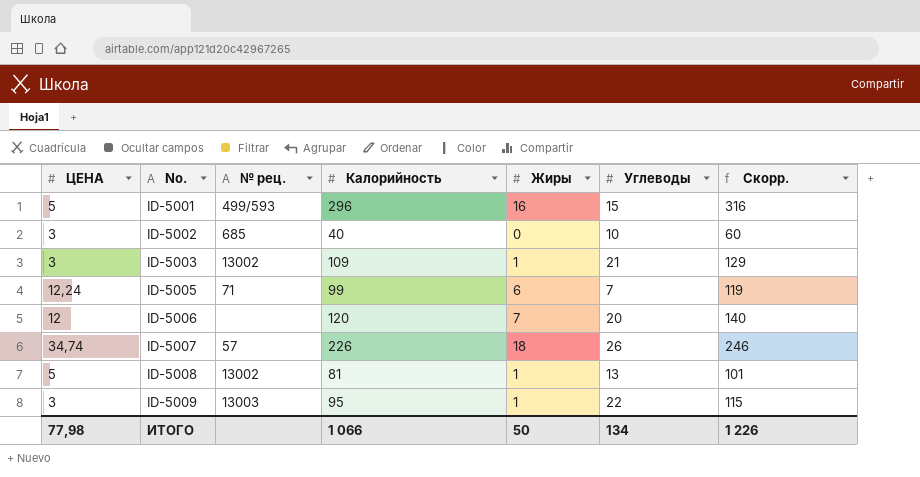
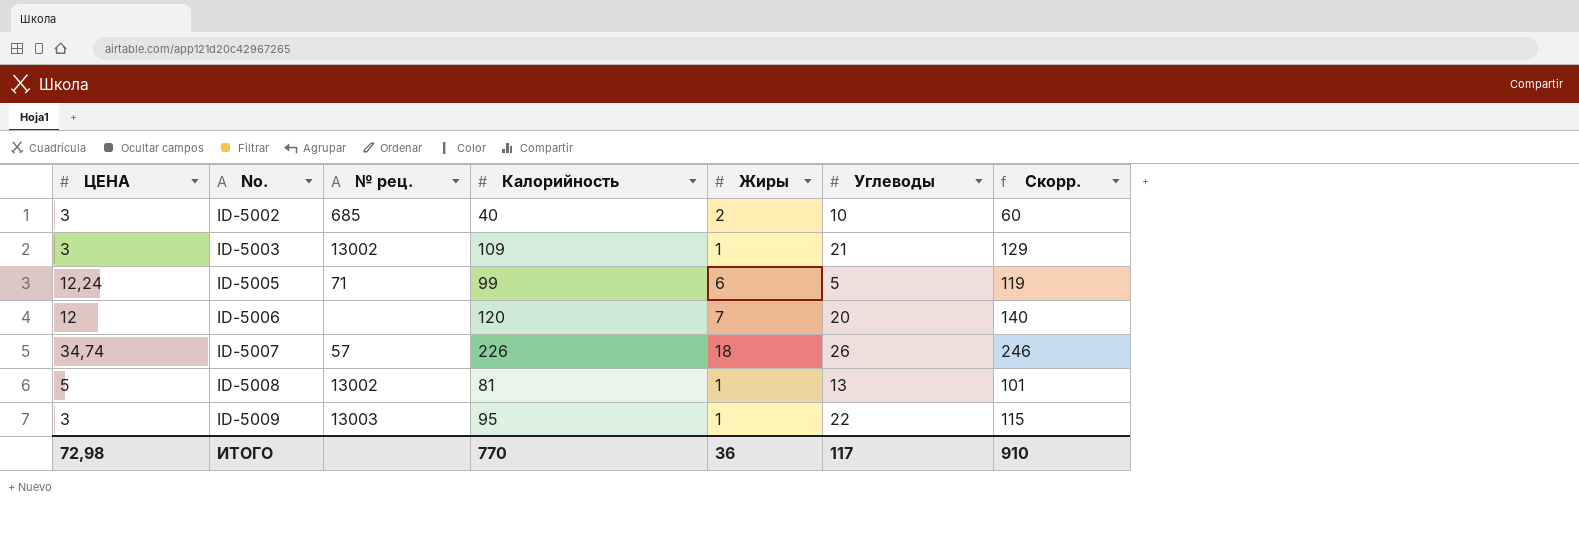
row ID-5001: 5 | 499/593 | 296 | 16 | 15 | 316 -> none
ID-5002 | Жиры: 0 -> 2
ID-5005 | Углеводы: 7 -> 5
ИТОГО | ЦЕНА: 77,98 -> 72,98
ИТОГО | Калорийность: 1 066 -> 770
ИТОГО | Жиры: 50 -> 36
ИТОГО | Углеводы: 134 -> 117
ИТОГО | Скорр.: 1 226 -> 910

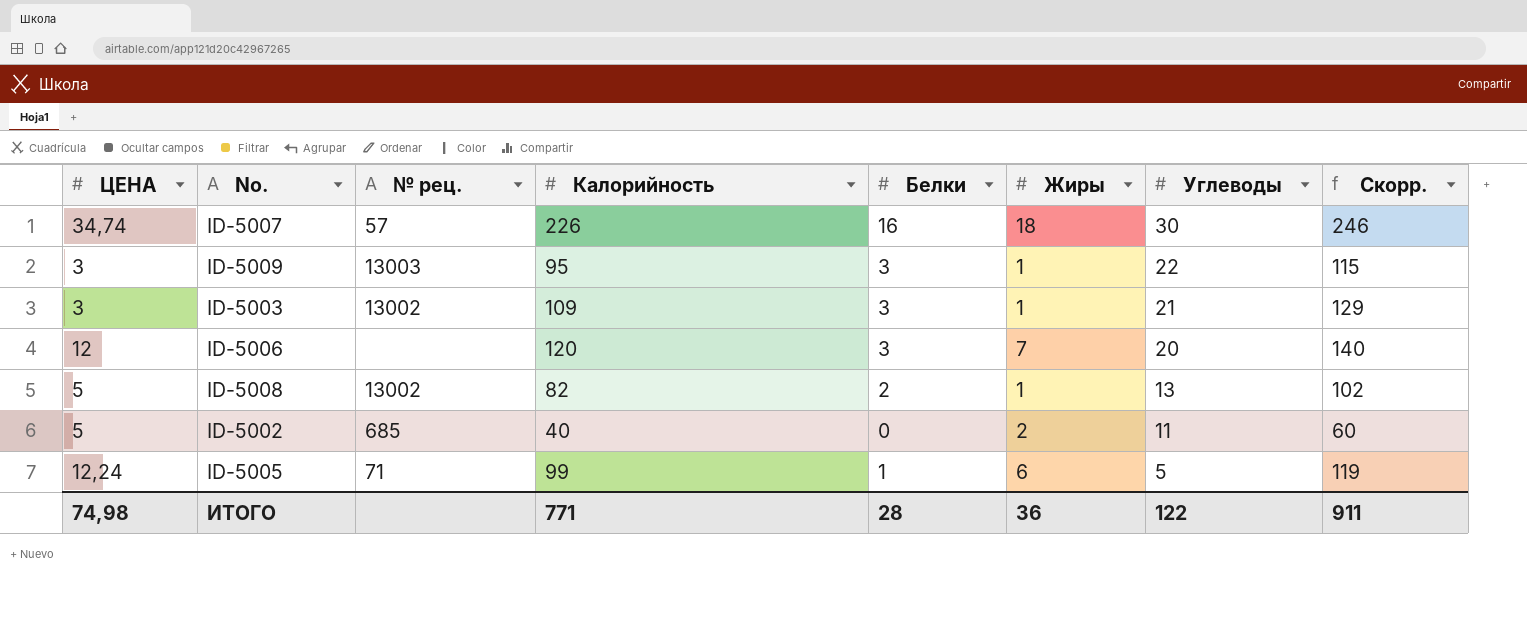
row order: No. ascending -> Углеводы descending
column Белки | position: none -> 5
ID-5007 | Углеводы: 26 -> 30
ID-5008 | Калорийность: 81 -> 82
ID-5008 | Скорр.: 101 -> 102
ID-5002 | ЦЕНА: 3 -> 5
ID-5002 | Углеводы: 10 -> 11
ИТОГО | ЦЕНА: 72,98 -> 74,98
ИТОГО | Калорийность: 770 -> 771
ИТОГО | Углеводы: 117 -> 122
ИТОГО | Скорр.: 910 -> 911

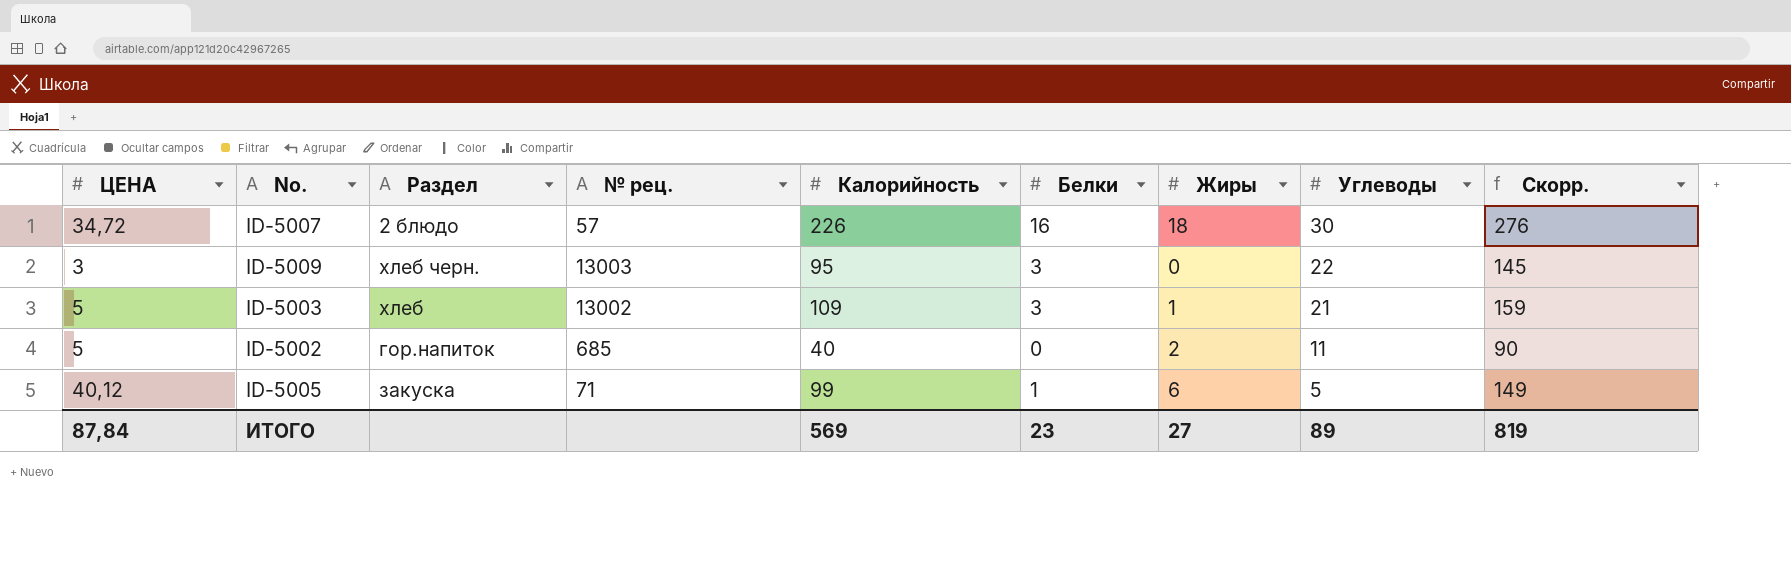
column Раздел | position: none -> 3
column Скорр. | formula: [Калорийность] + 20 -> [Калорийность] + 50
row ID-5006: 12 | none | 120 | 3 | 7 | 20 | 140 -> none
row ID-5008: 5 | 13002 | 82 | 2 | 1 | 13 | 102 -> none
ID-5007 | ЦЕНА: 34,74 -> 34,72
ID-5009 | Жиры: 1 -> 0
ID-5003 | ЦЕНА: 3 -> 5
ID-5005 | ЦЕНА: 12,24 -> 40,12
ИТОГО | ЦЕНА: 74,98 -> 87,84
ИТОГО | Калорийность: 771 -> 569
ИТОГО | Белки: 28 -> 23
ИТОГО | Жиры: 36 -> 27
ИТОГО | Углеводы: 122 -> 89
ИТОГО | Скорр.: 911 -> 819

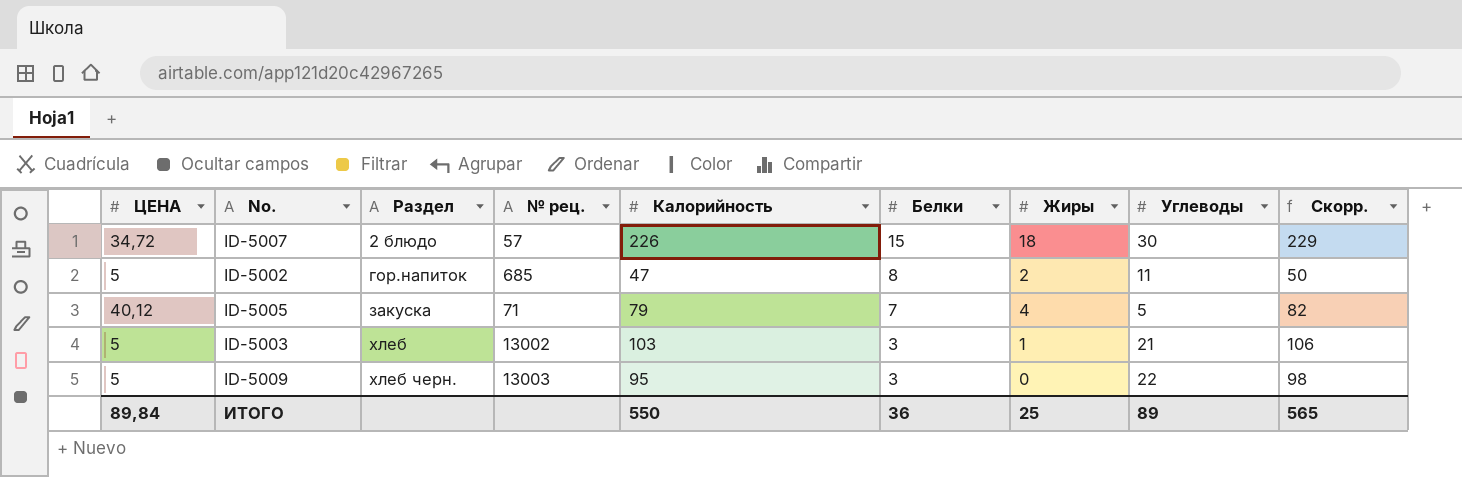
row order: Углеводы descending -> Раздел ascending
column Скорр. | formula: [Калорийность] + 50 -> [Калорийность] + 3
ID-5007 | Белки: 16 -> 15
ID-5002 | Калорийность: 40 -> 47
ID-5002 | Белки: 0 -> 8
ID-5005 | Калорийность: 99 -> 79
ID-5005 | Белки: 1 -> 7
ID-5005 | Жиры: 6 -> 4
ID-5003 | Калорийность: 109 -> 103
ID-5009 | ЦЕНА: 3 -> 5
ИТОГО | ЦЕНА: 87,84 -> 89,84
ИТОГО | Калорийность: 569 -> 550
ИТОГО | Белки: 23 -> 36
ИТОГО | Жиры: 27 -> 25
ИТОГО | Скорр.: 819 -> 565

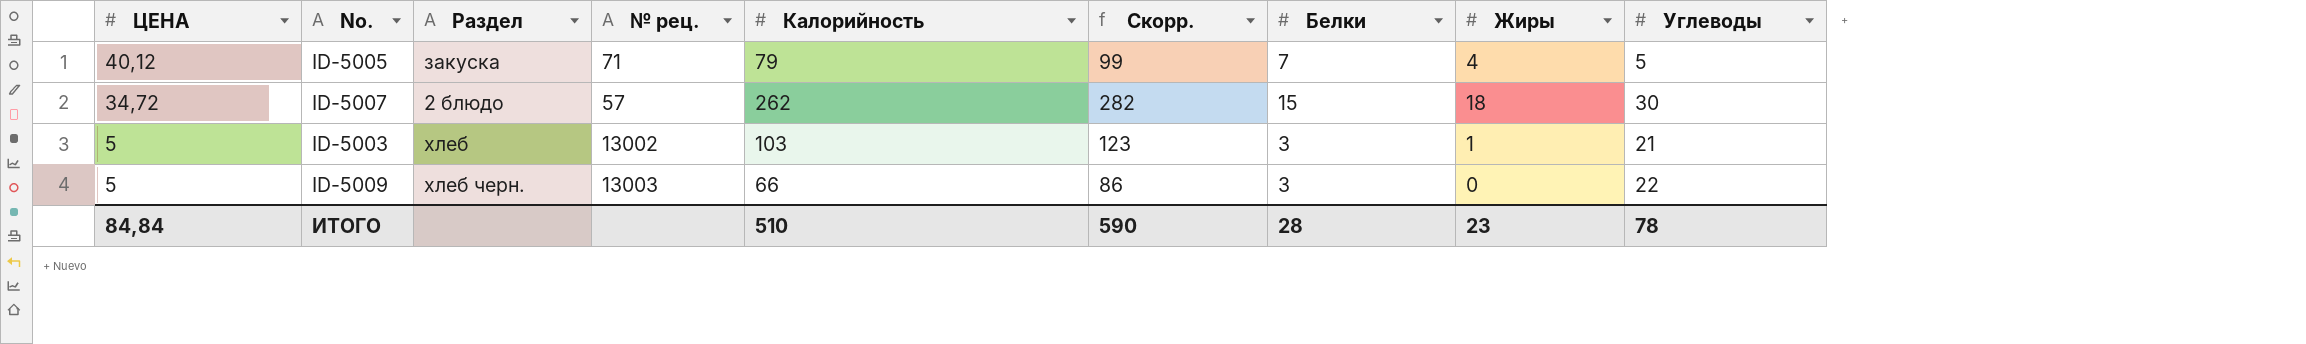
row order: Раздел ascending -> ЦЕНА descending
column Скорр. | formula: [Калорийность] + 3 -> [Калорийность] + 20
column Скорр. | position: 9 -> 6
row ID-5002: 5 | гор.напиток | 685 | 47 | 8 | 2 | 11 | 50 -> none
ID-5007 | Калорийность: 226 -> 262
ID-5009 | Калорийность: 95 -> 66
ИТОГО | ЦЕНА: 89,84 -> 84,84
ИТОГО | Калорийность: 550 -> 510
ИТОГО | Скорр.: 565 -> 590
ИТОГО | Белки: 36 -> 28
ИТОГО | Жиры: 25 -> 23
ИТОГО | Углеводы: 89 -> 78

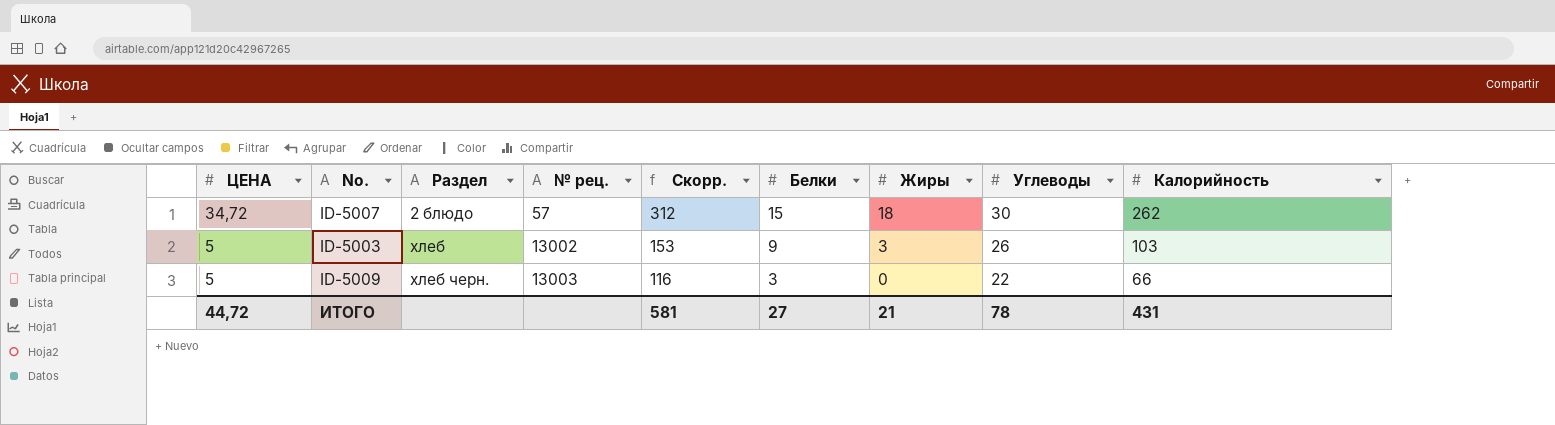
column Скорр. | formula: [Калорийность] + 20 -> [Калорийность] + 50
column Калорийность | position: 5 -> 9
row ID-5005: 40,12 | закуска | 71 | 79 | 99 | 7 | 4 | 5 -> none
ID-5003 | Белки: 3 -> 9
ID-5003 | Жиры: 1 -> 3
ID-5003 | Углеводы: 21 -> 26
ИТОГО | ЦЕНА: 84,84 -> 44,72
ИТОГО | Скорр.: 590 -> 581
ИТОГО | Белки: 28 -> 27
ИТОГО | Жиры: 23 -> 21
ИТОГО | Калорийность: 510 -> 431

